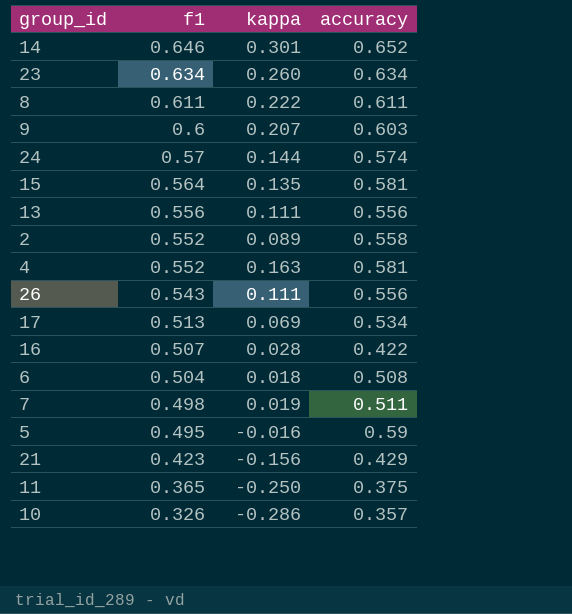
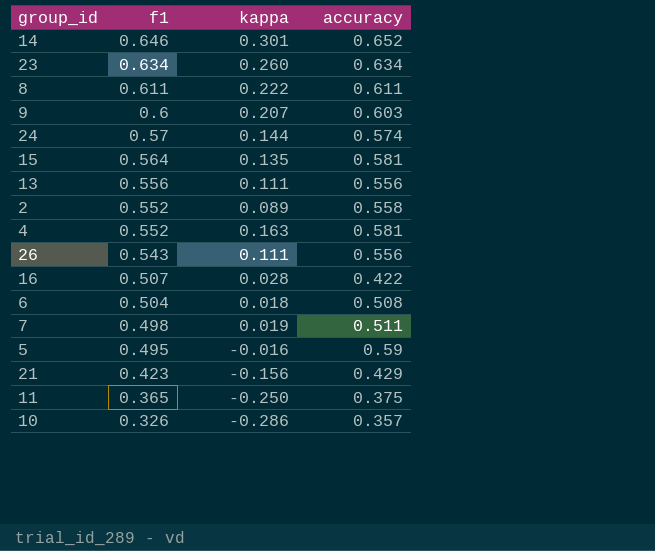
row 17: 0.513 | 0.069 | 0.534 -> none

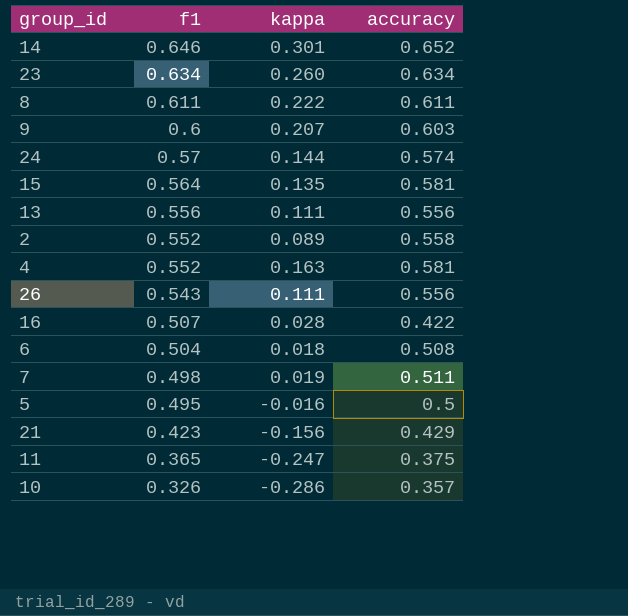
5 | accuracy: 0.59 -> 0.5
11 | kappa: -0.250 -> -0.247

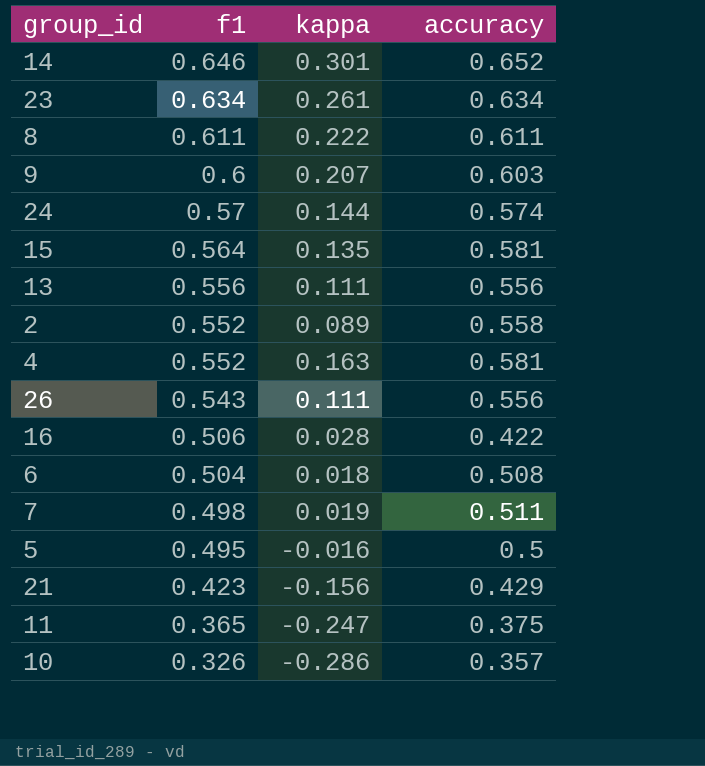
23 | kappa: 0.260 -> 0.261
16 | f1: 0.507 -> 0.506

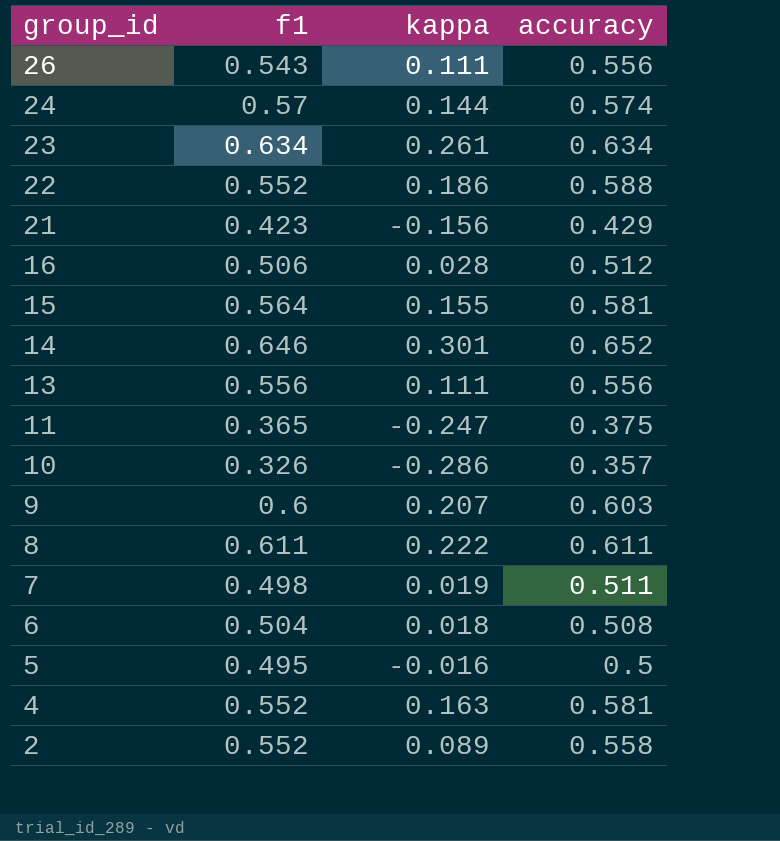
row order: f1 descending -> group_id descending
row 22: none -> 0.552 | 0.186 | 0.588
16 | accuracy: 0.422 -> 0.512
15 | kappa: 0.135 -> 0.155

